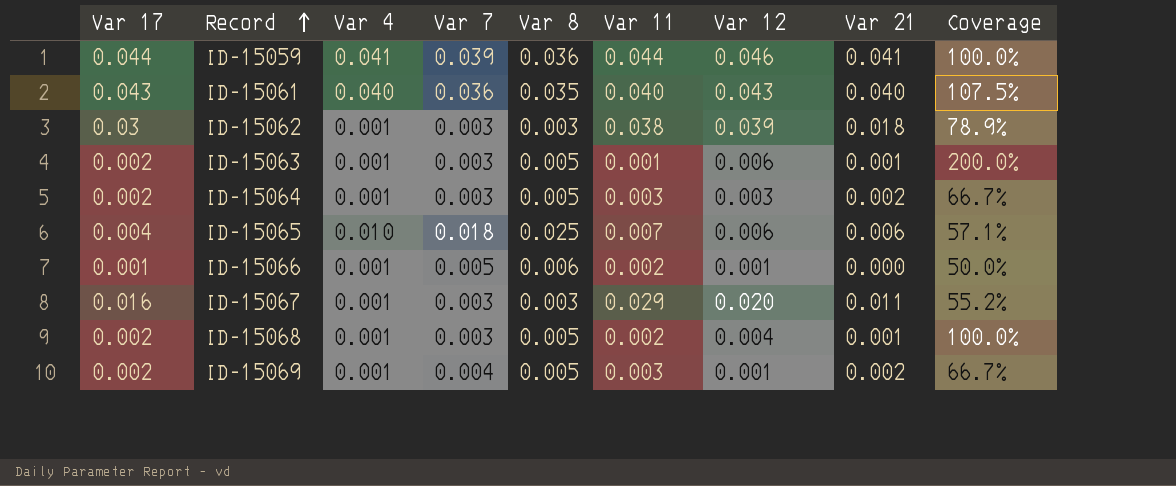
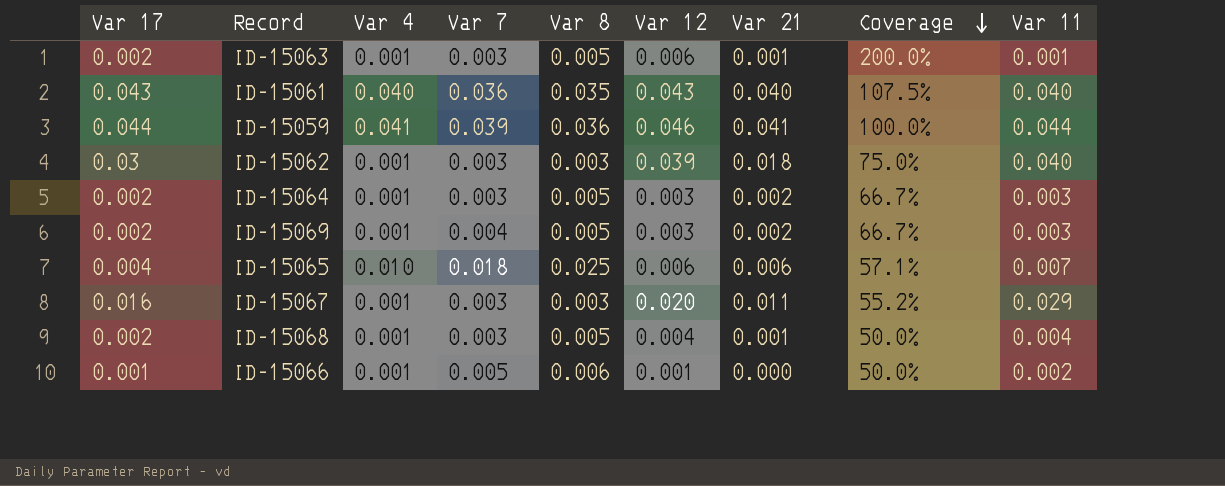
row order: Record ascending -> Coverage descending
column Var 11 | position: 6 -> 9
ID-15062 | Coverage: 78.9% -> 75.0%
ID-15062 | Var 11: 0.038 -> 0.040
ID-15069 | Var 12: 0.001 -> 0.003
ID-15068 | Coverage: 100.0% -> 50.0%
ID-15068 | Var 11: 0.002 -> 0.004

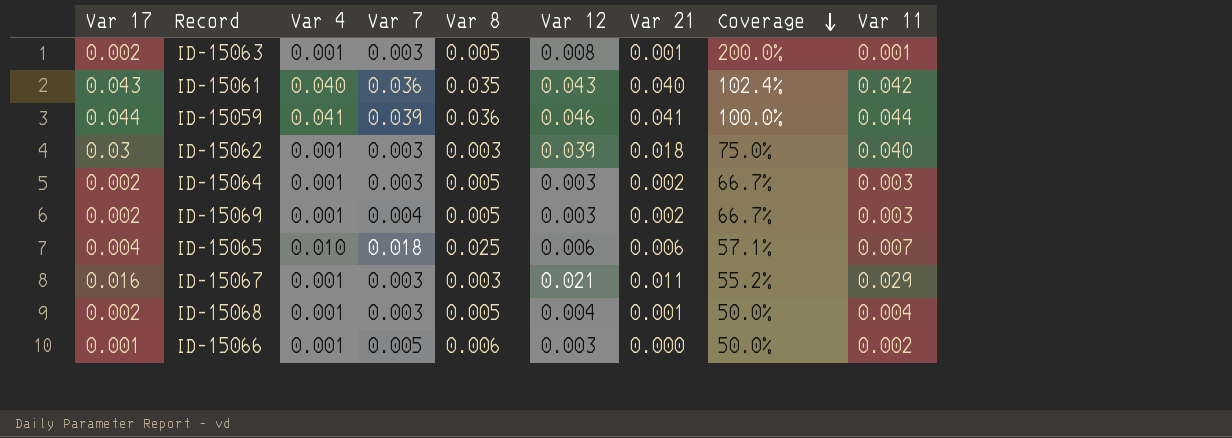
ID-15063 | Var 12: 0.006 -> 0.008
ID-15061 | Coverage: 107.5% -> 102.4%
ID-15061 | Var 11: 0.040 -> 0.042
ID-15067 | Var 12: 0.020 -> 0.021
ID-15066 | Var 12: 0.001 -> 0.003

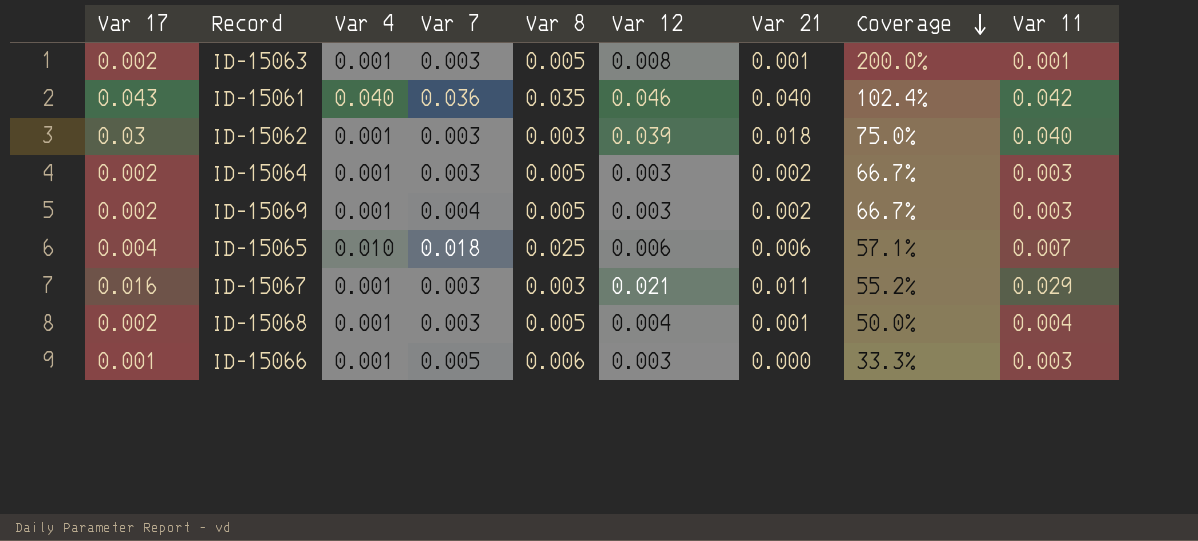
row ID-15059: 0.044 | 0.041 | 0.039 | 0.036 | 0.046 | 0.041 | 100.0% | 0.044 -> none
ID-15061 | Var 12: 0.043 -> 0.046
ID-15066 | Coverage: 50.0% -> 33.3%
ID-15066 | Var 11: 0.002 -> 0.003

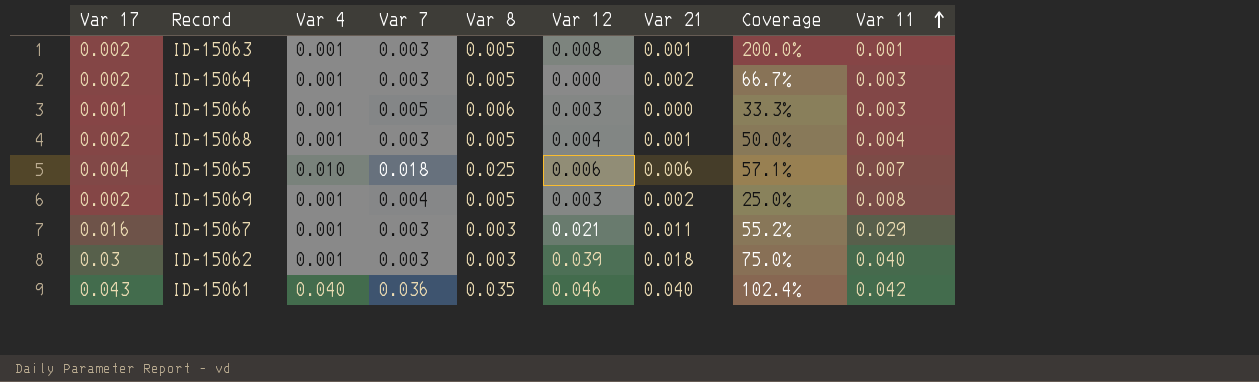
row order: Coverage descending -> Var 11 ascending
ID-15064 | Var 12: 0.003 -> 0.000
ID-15069 | Coverage: 66.7% -> 25.0%
ID-15069 | Var 11: 0.003 -> 0.008

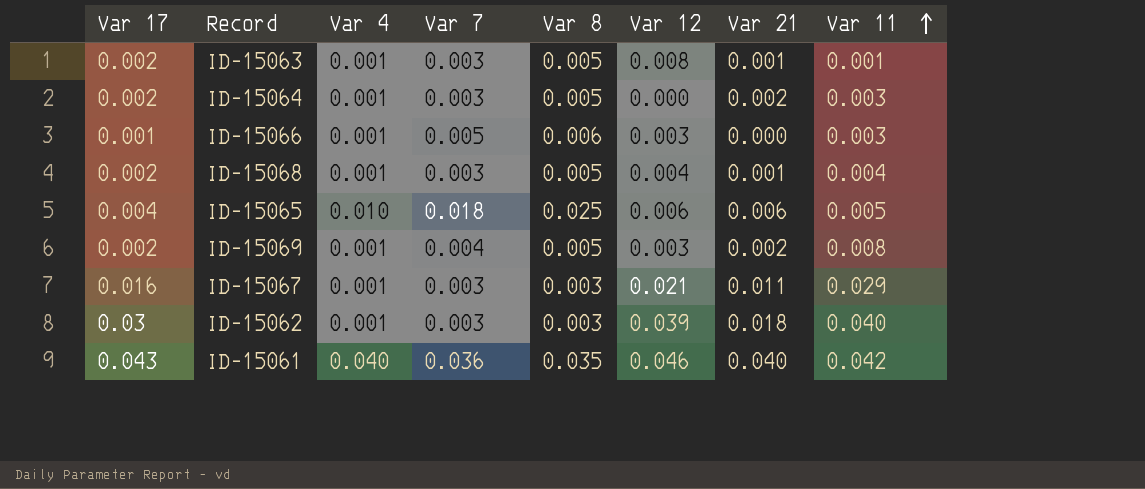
column Coverage | formula: [Var 17] / [Var 11] -> none
ID-15065 | Var 11: 0.007 -> 0.005

